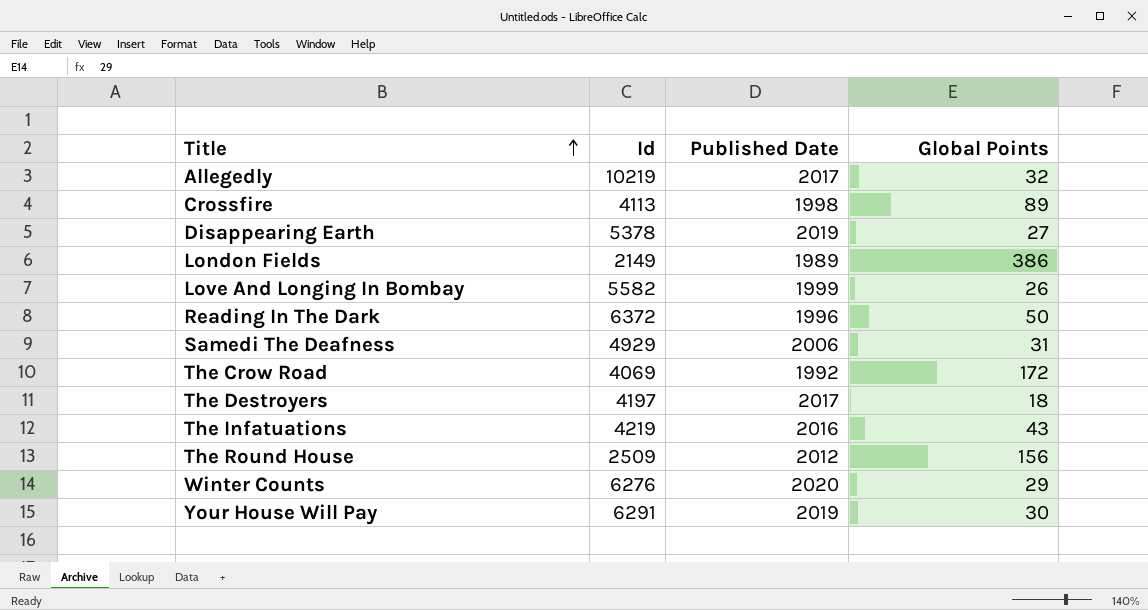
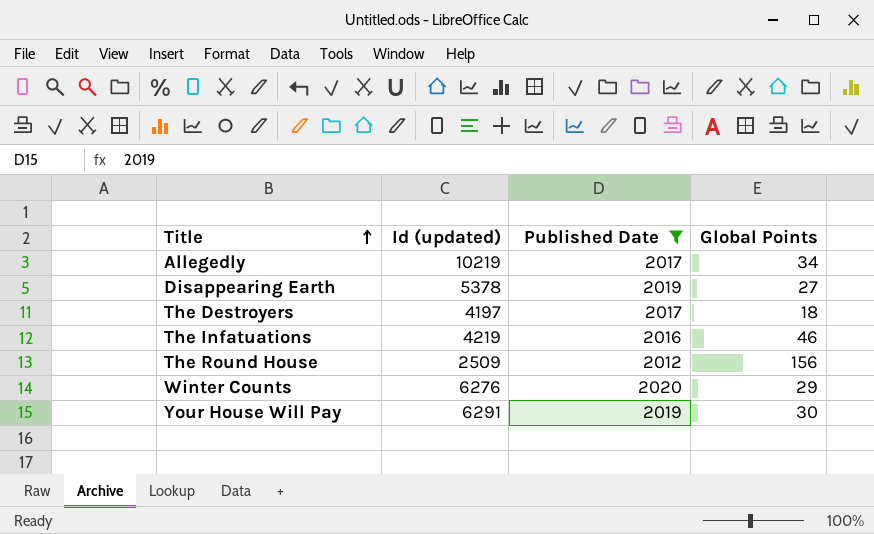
filter: none -> Published Date >= 2012
column name: Id -> Id (updated)
Allegedly | Global Points: 32 -> 34
The Infatuations | Global Points: 43 -> 46

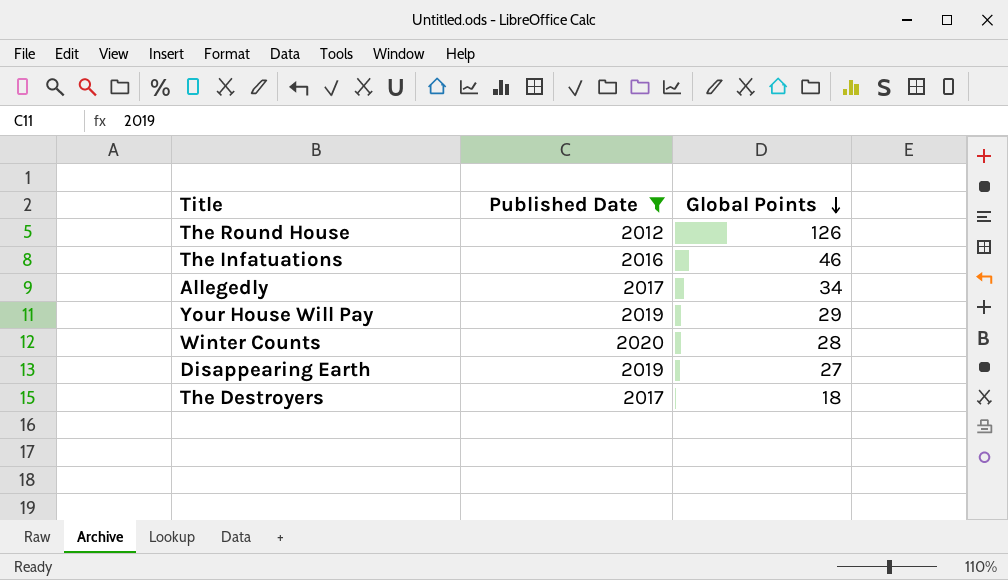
row order: Title ascending -> Global Points descending
column Id (updated) | position: 2 -> none
The Round House | Global Points: 156 -> 126
Your House Will Pay | Global Points: 30 -> 29
Winter Counts | Global Points: 29 -> 28

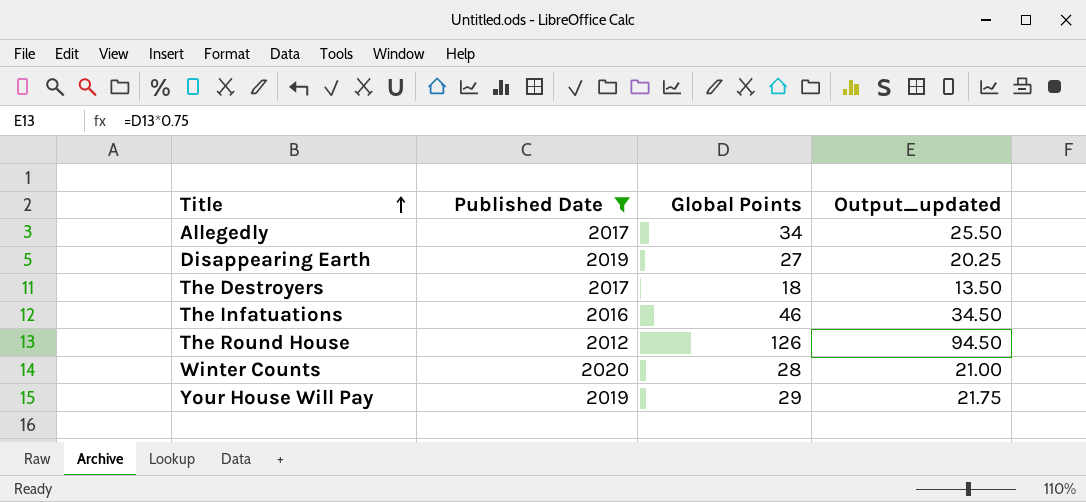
row order: Global Points descending -> Title ascending
column Output_updated | formula: none -> [Global Points] * 0.75

